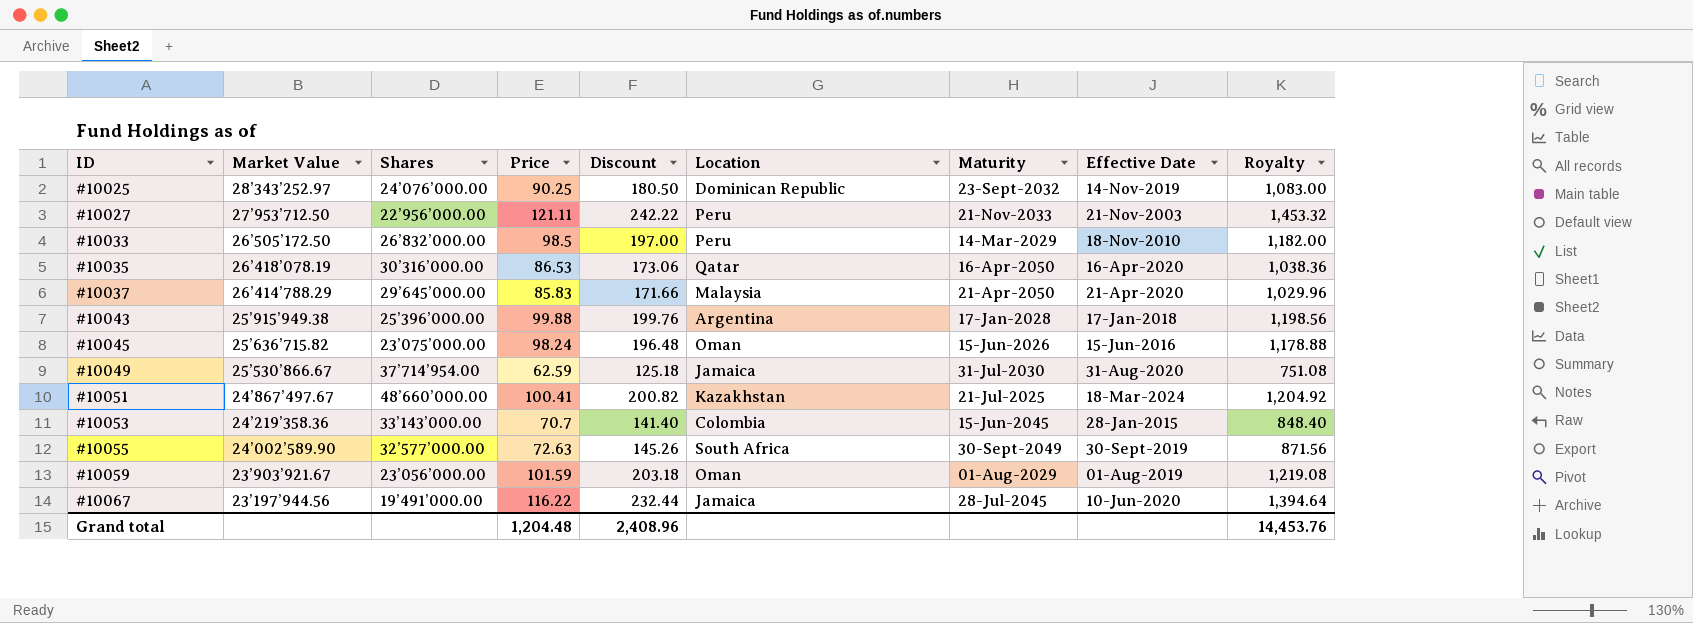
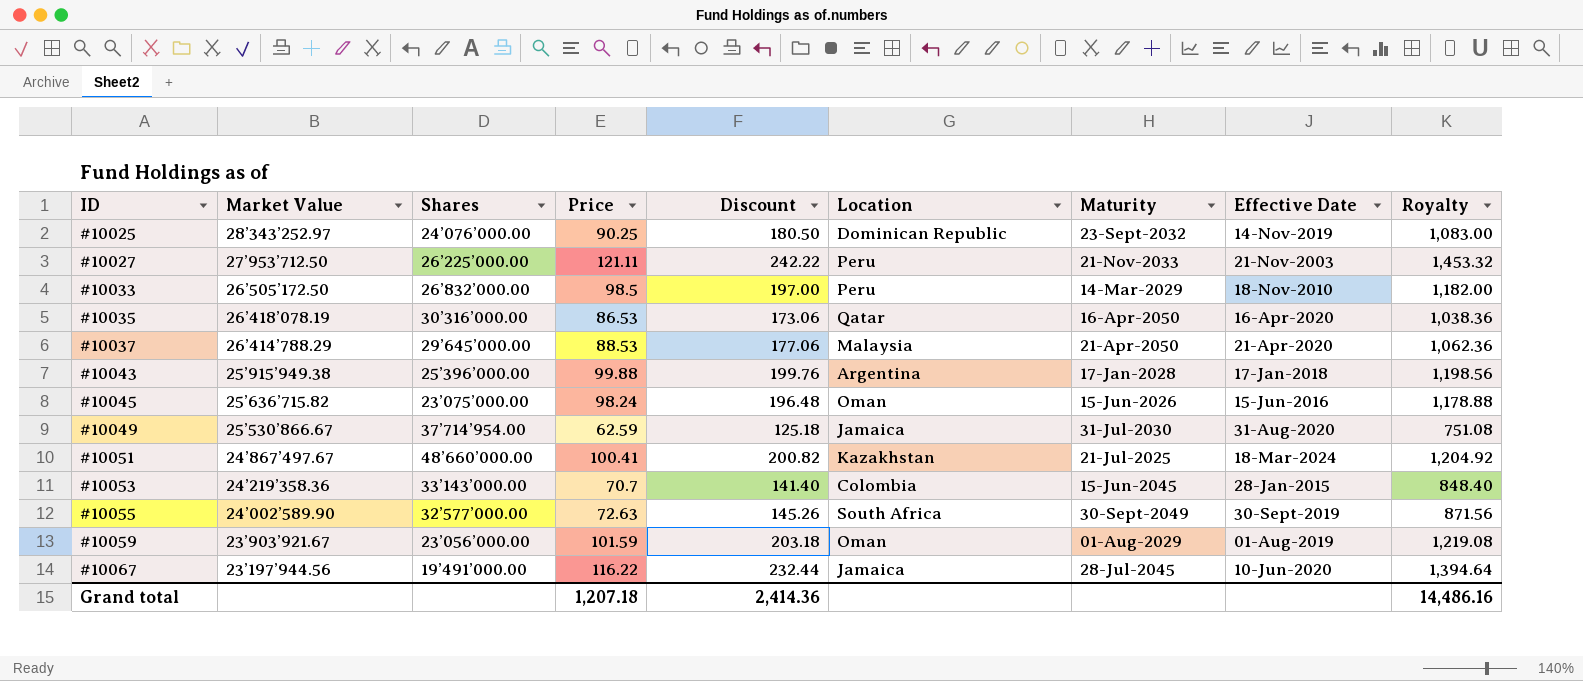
#10027 | Shares: 22’956’000.00 -> 26’225’000.00
#10037 | Price: 85.83 -> 88.53
#10037 | Discount: 171.66 -> 177.06
#10037 | Royalty: 1,029.96 -> 1,062.36
Grand total | Price: 1,204.48 -> 1,207.18
Grand total | Discount: 2,408.96 -> 2,414.36
Grand total | Royalty: 14,453.76 -> 14,486.16

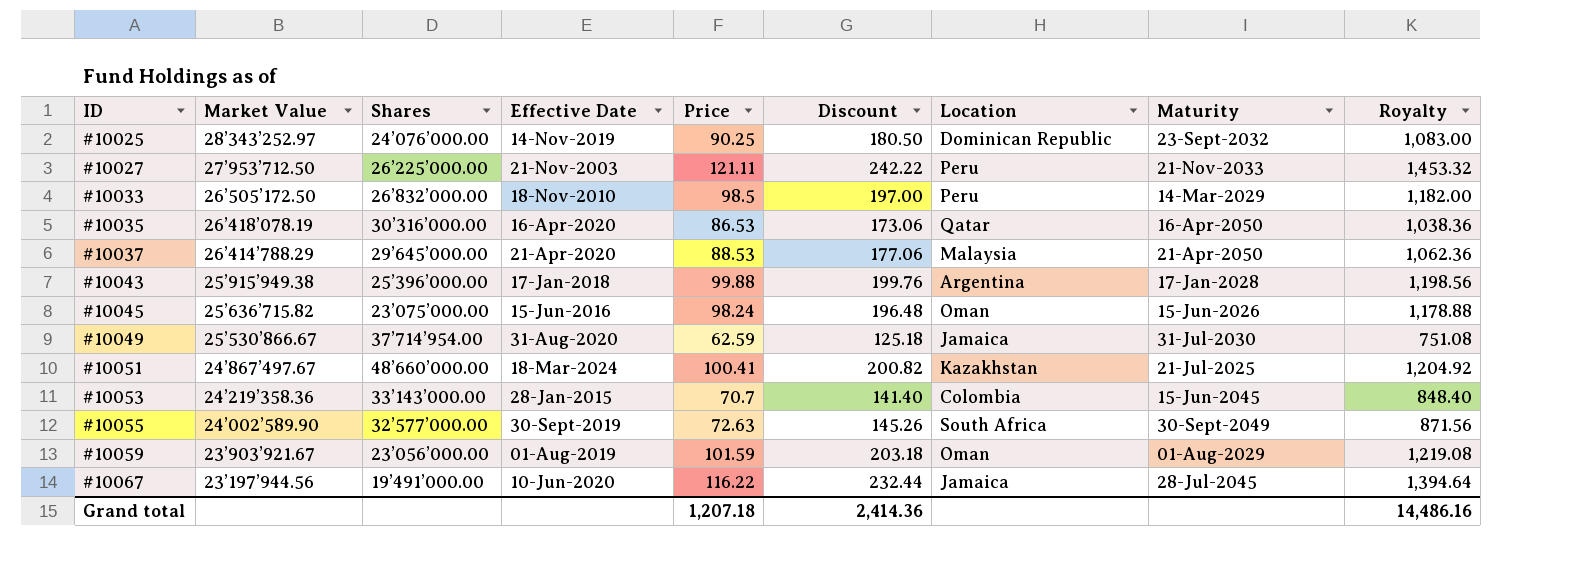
column Effective Date | position: 8 -> 4

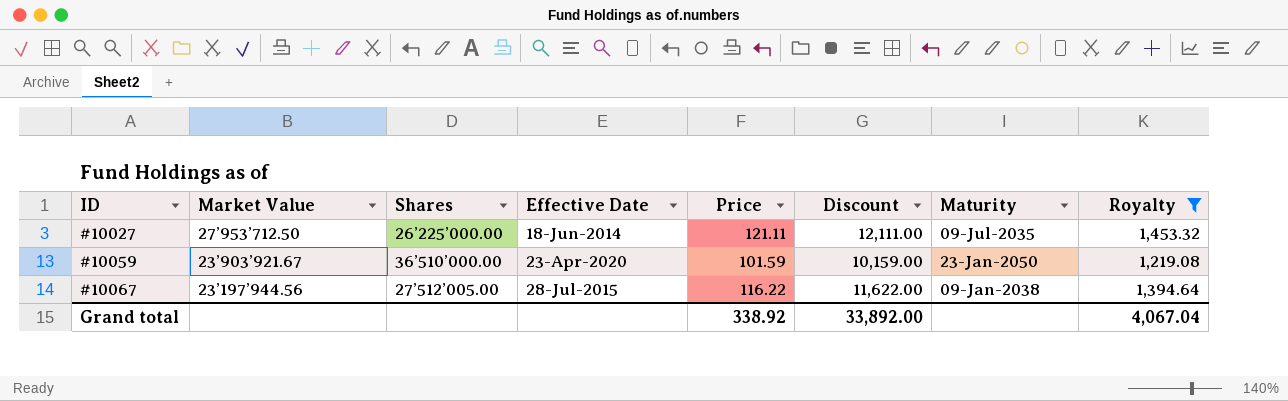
filter: none -> Royalty >= 1,219.08
column Location | position: 7 -> none
column Discount | formula: [Price] * 2 -> [Price] * 100
#10027 | Effective Date: 21-Nov-2003 -> 18-Jun-2014
#10027 | Maturity: 21-Nov-2033 -> 09-Jul-2035
#10059 | Shares: 23’056’000.00 -> 36’510’000.00
#10059 | Effective Date: 01-Aug-2019 -> 23-Apr-2020
#10059 | Maturity: 01-Aug-2029 -> 23-Jan-2050
#10067 | Shares: 19’491’000.00 -> 27’512’005.00
#10067 | Effective Date: 10-Jun-2020 -> 28-Jul-2015
#10067 | Maturity: 28-Jul-2045 -> 09-Jan-2038
Grand total | Price: 1,207.18 -> 338.92
Grand total | Discount: 2,414.36 -> 33,892.00
Grand total | Royalty: 14,486.16 -> 4,067.04

